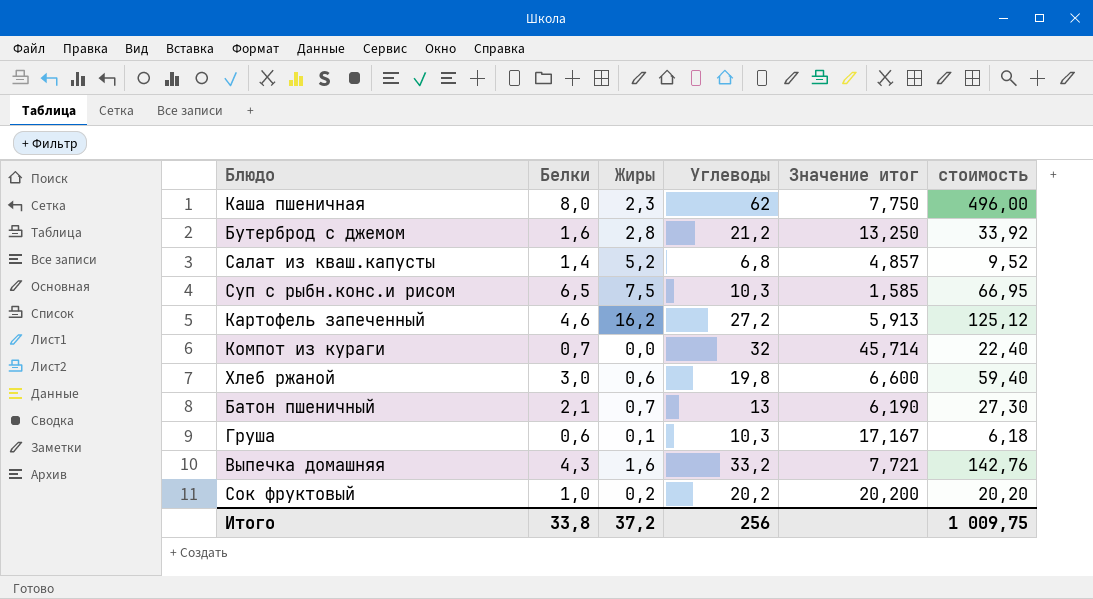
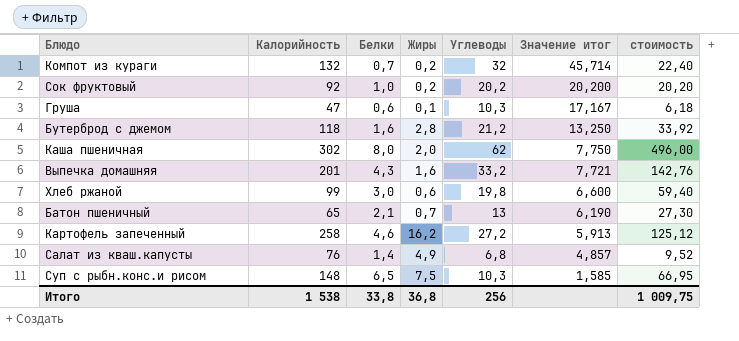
row order: none -> Значение итог descending
column Калорийность | position: none -> 2
Компот из кураги | Жиры: 0,0 -> 0,2
Каша пшеничная | Жиры: 2,3 -> 2,0
Салат из кваш.капусты | Жиры: 5,2 -> 4,9
Итого | Жиры: 37,2 -> 36,8

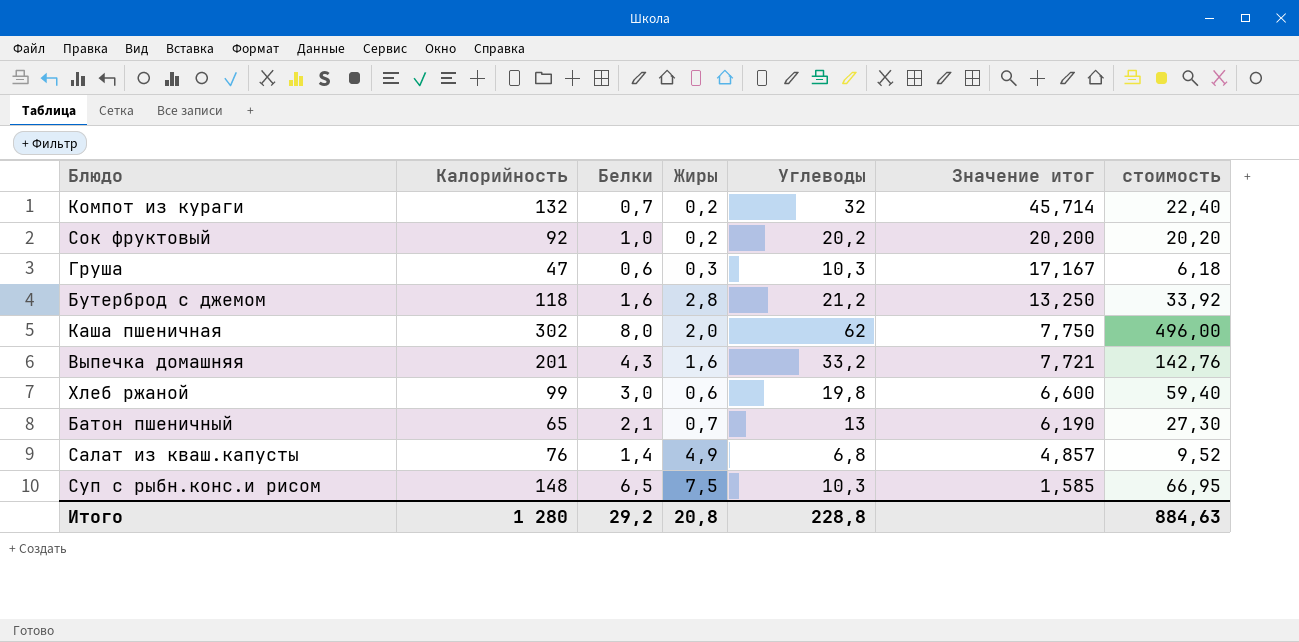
row Картофель запеченный: 258 | 4,6 | 16,2 | 27,2 | 5,913 | 125,12 -> none
Груша | Жиры: 0,1 -> 0,3
Итого | Калорийность: 1 538 -> 1 280
Итого | Белки: 33,8 -> 29,2
Итого | Жиры: 36,8 -> 20,8
Итого | Углеводы: 256 -> 228,8
Итого | стоимость: 1 009,75 -> 884,63

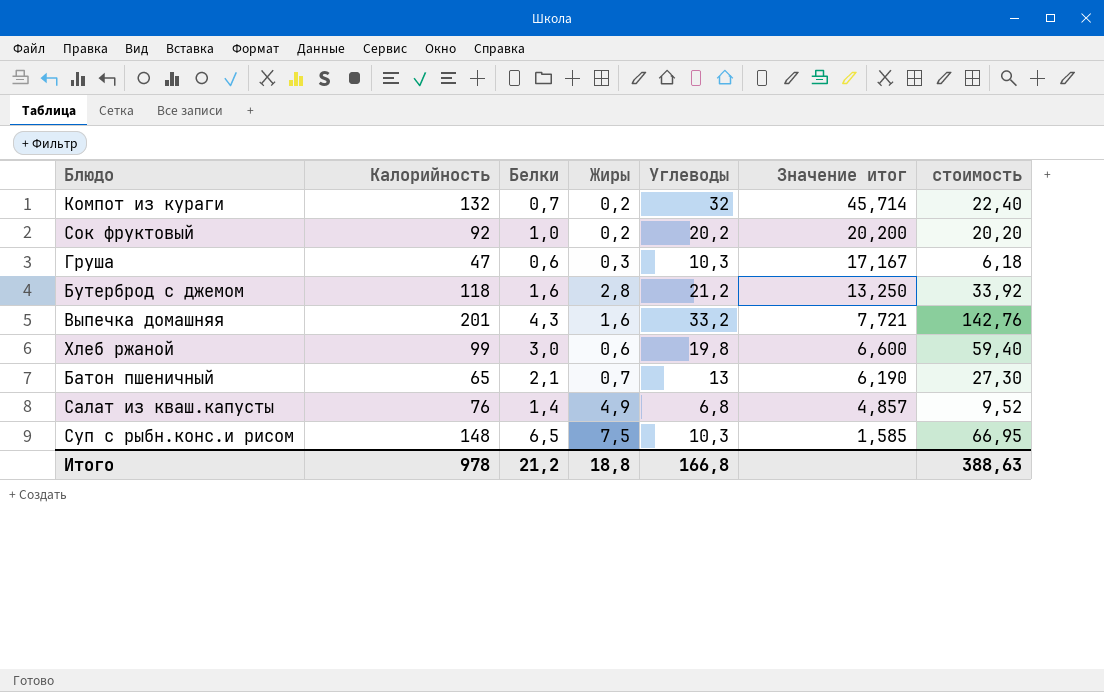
row Каша пшеничная: 302 | 8,0 | 2,0 | 62 | 7,750 | 496,00 -> none
Итого | Калорийность: 1 280 -> 978
Итого | Белки: 29,2 -> 21,2
Итого | Жиры: 20,8 -> 18,8
Итого | Углеводы: 228,8 -> 166,8
Итого | стоимость: 884,63 -> 388,63

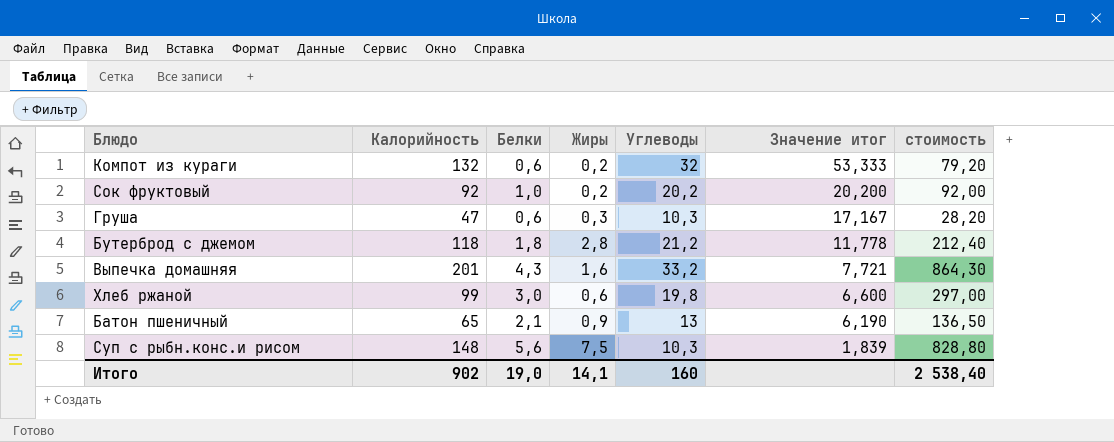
column стоимость | formula: [Белки] * [Углеводы] -> [Калорийность] * [Белки]
row Салат из кваш.капусты: 76 | 1,4 | 4,9 | 6,8 | 4,857 | 9,52 -> none
Компот из кураги | Белки: 0,7 -> 0,6
Компот из кураги | Значение итог: 45,714 -> 53,333
Бутерброд с джемом | Белки: 1,6 -> 1,8
Бутерброд с джемом | Значение итог: 13,250 -> 11,778
Батон пшеничный | Жиры: 0,7 -> 0,9
Суп с рыбн.конс.и рисом | Белки: 6,5 -> 5,6
Суп с рыбн.конс.и рисом | Значение итог: 1,585 -> 1,839
Итого | Калорийность: 978 -> 902
Итого | Белки: 21,2 -> 19,0
Итого | Жиры: 18,8 -> 14,1
Итого | Углеводы: 166,8 -> 160
Итого | стоимость: 388,63 -> 2 538,40

